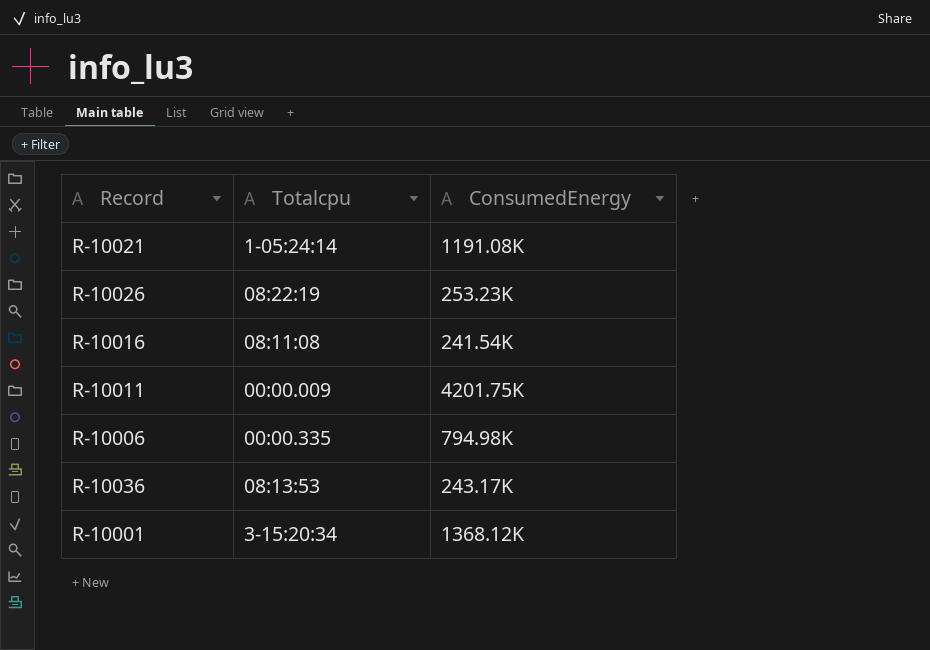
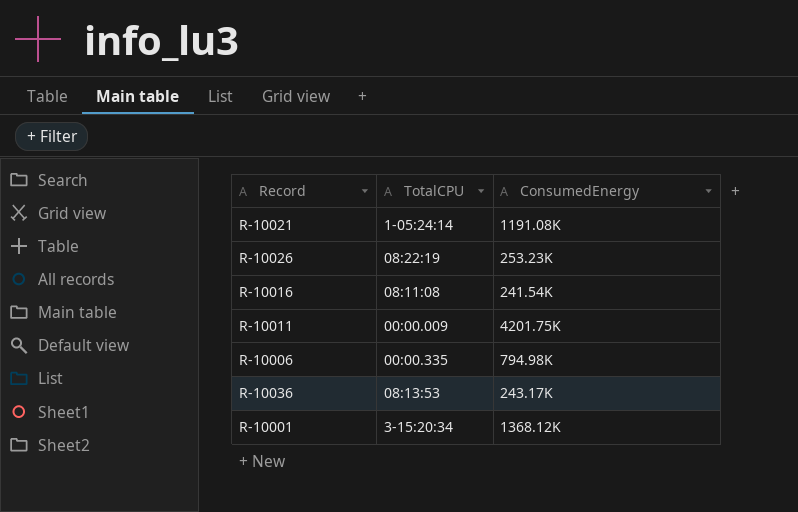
column name: Totalcpu -> TotalCPU

